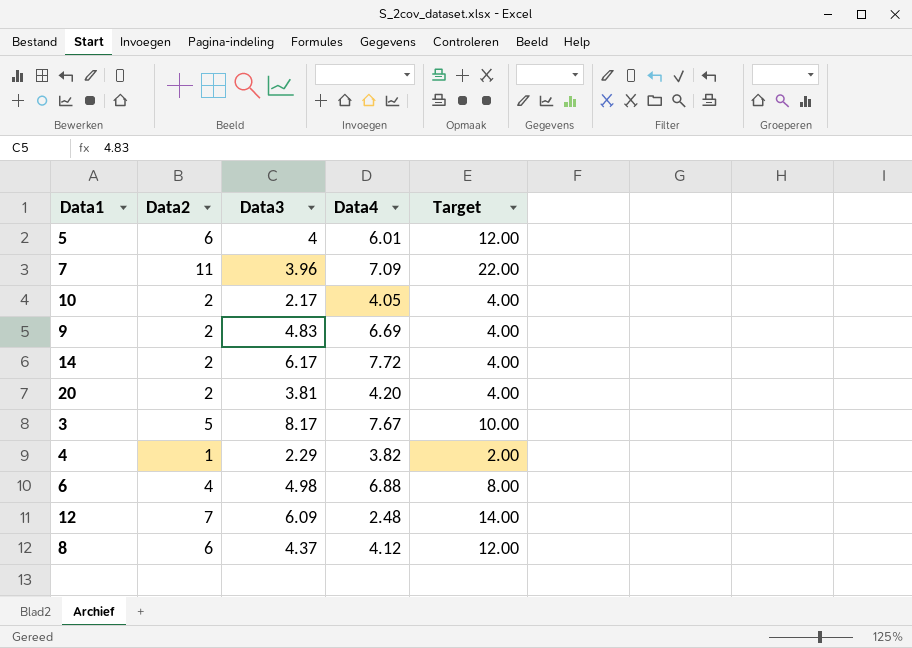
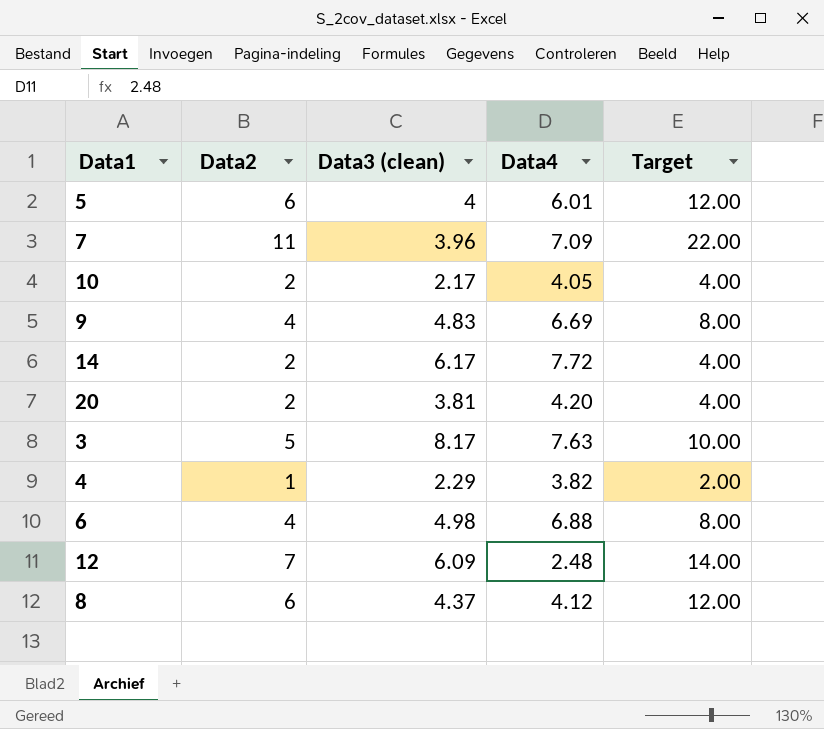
column name: Data3 -> Data3 (clean)
9 | Data2: 2 -> 4
9 | Target: 4.00 -> 8.00
3 | Data4: 7.67 -> 7.63

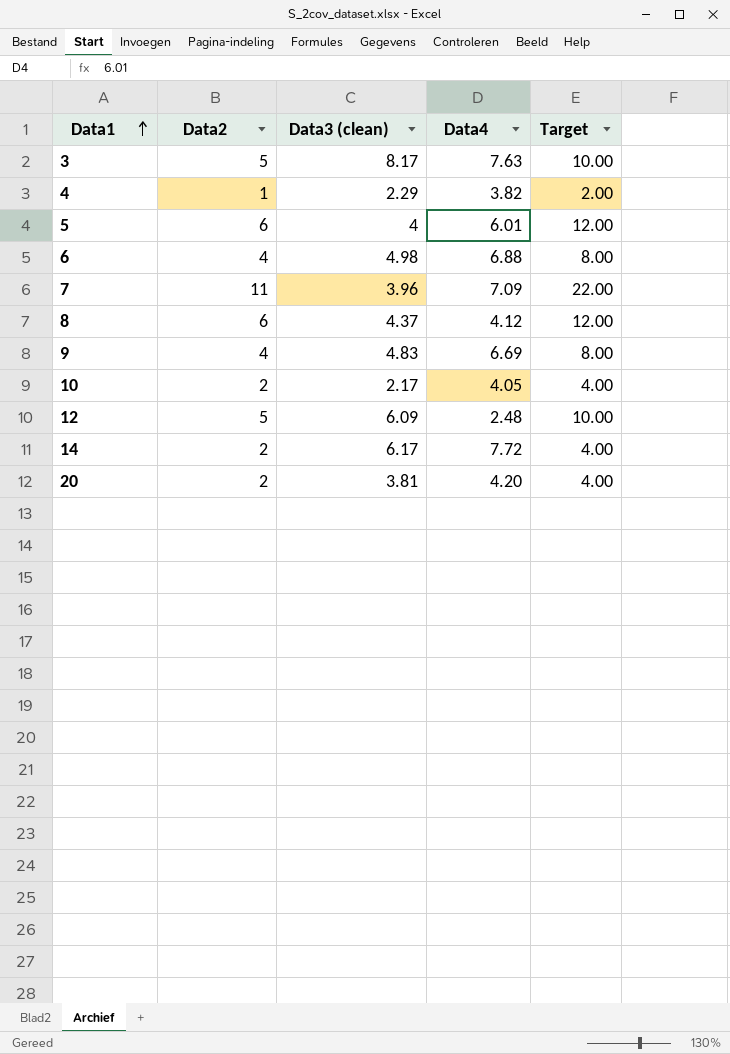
row order: none -> Data1 ascending
12 | Data2: 7 -> 5
12 | Target: 14.00 -> 10.00

